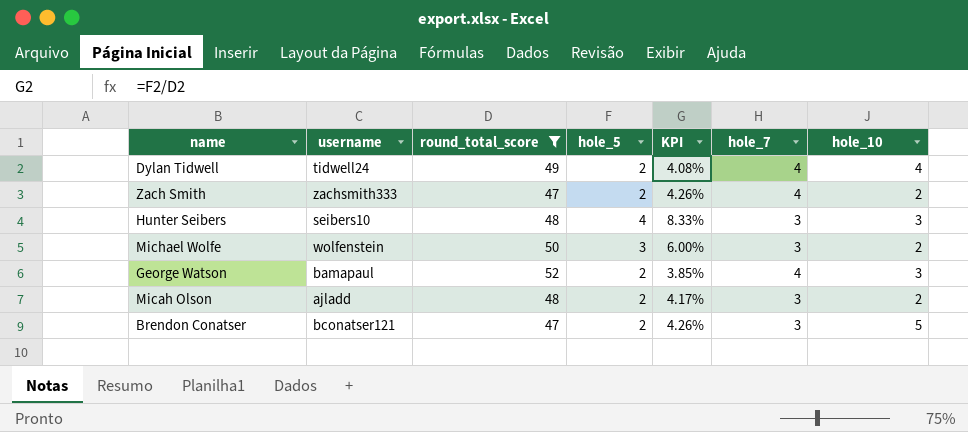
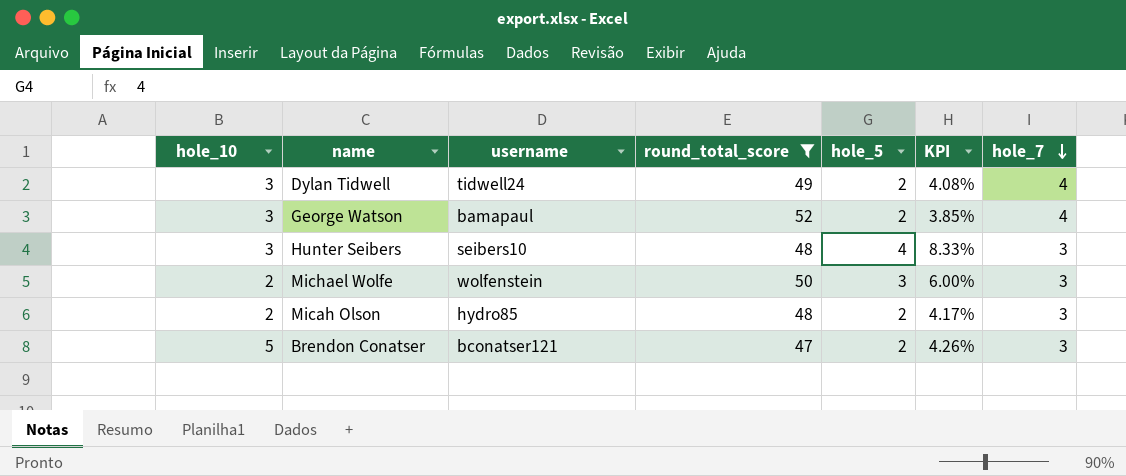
row order: none -> hole_7 descending
column hole_10 | position: 7 -> 1
row Zach Smith: zachsmith333 | 47 | 2 | 4.26% | 4 | 2 -> none
Dylan Tidwell | hole_10: 4 -> 3
Micah Olson | username: ajladd -> hydro85

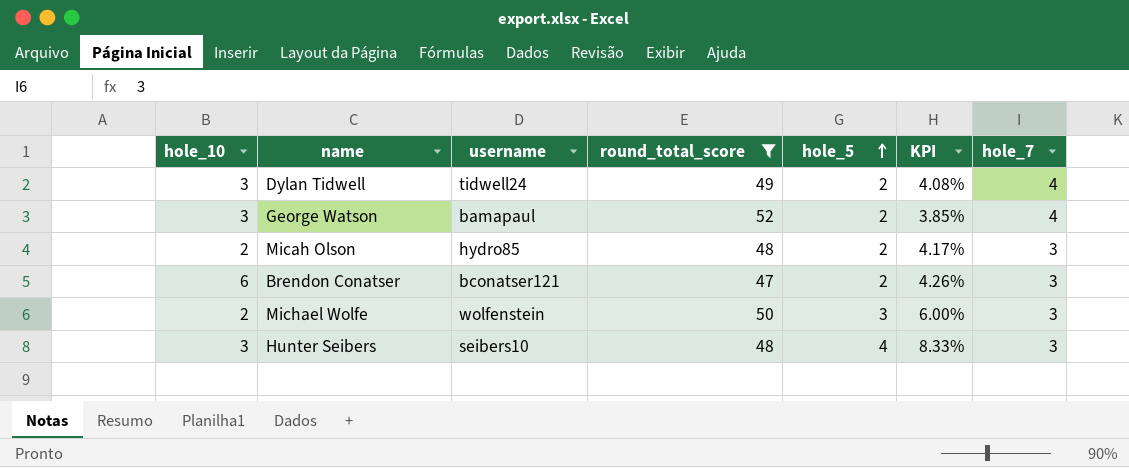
row order: hole_7 descending -> hole_5 ascending
Brendon Conatser | hole_10: 5 -> 6

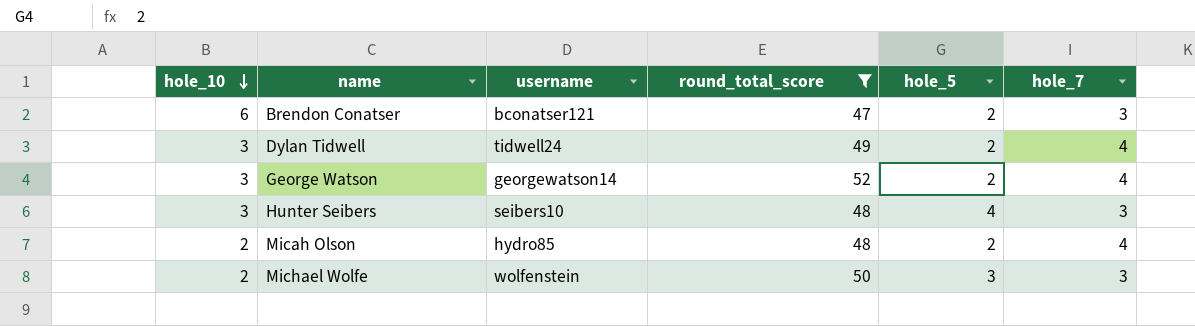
row order: hole_5 ascending -> hole_10 descending
column KPI | formula: [hole_5] / [round_total_score] -> none
George Watson | username: bamapaul -> georgewatson14
Micah Olson | hole_7: 3 -> 4

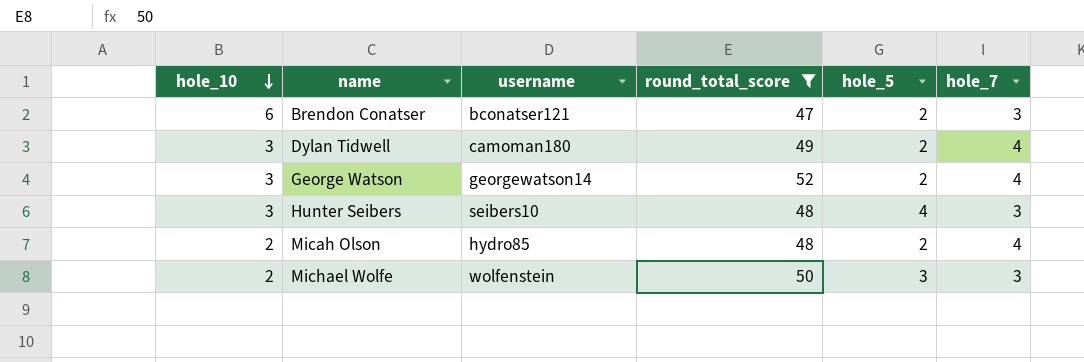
Dylan Tidwell | username: tidwell24 -> camoman180

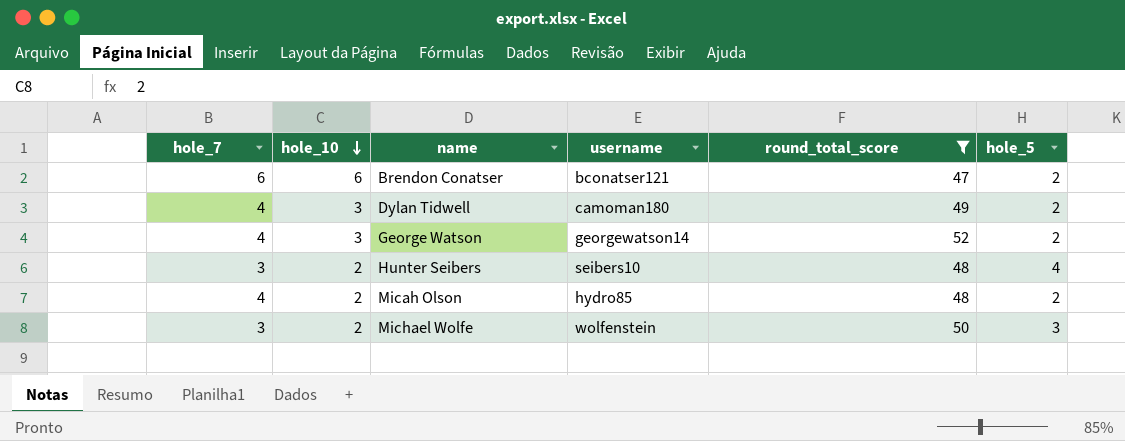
column hole_7 | position: 6 -> 1
Brendon Conatser | hole_7: 3 -> 6
Hunter Seibers | hole_10: 3 -> 2

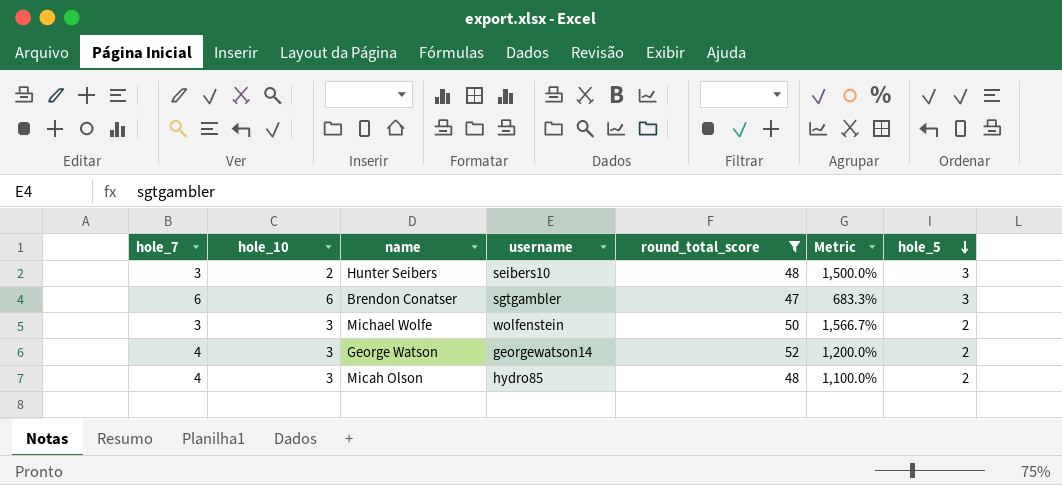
row order: hole_10 descending -> hole_5 descending
column Metric | formula: none -> ([round_total_score] - [hole_7]) / [hole_7]
row Dylan Tidwell: 4 | 3 | camoman180 | 49 | 2 -> none
Hunter Seibers | hole_5: 4 -> 3
Brendon Conatser | username: bconatser121 -> sgtgambler
Brendon Conatser | hole_5: 2 -> 3
Michael Wolfe | hole_10: 2 -> 3
Michael Wolfe | hole_5: 3 -> 2
Micah Olson | hole_10: 2 -> 3

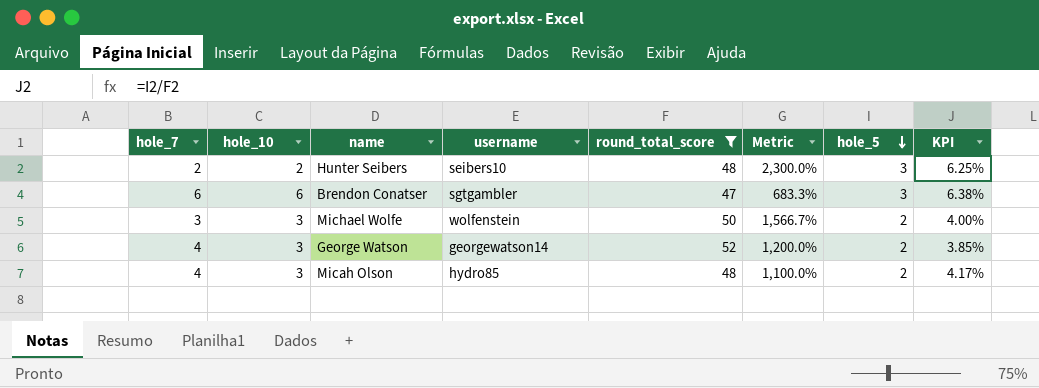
column KPI | formula: none -> [hole_5] / [round_total_score]
Hunter Seibers | hole_7: 3 -> 2
Hunter Seibers | Metric: 1,500.0% -> 2,300.0%

